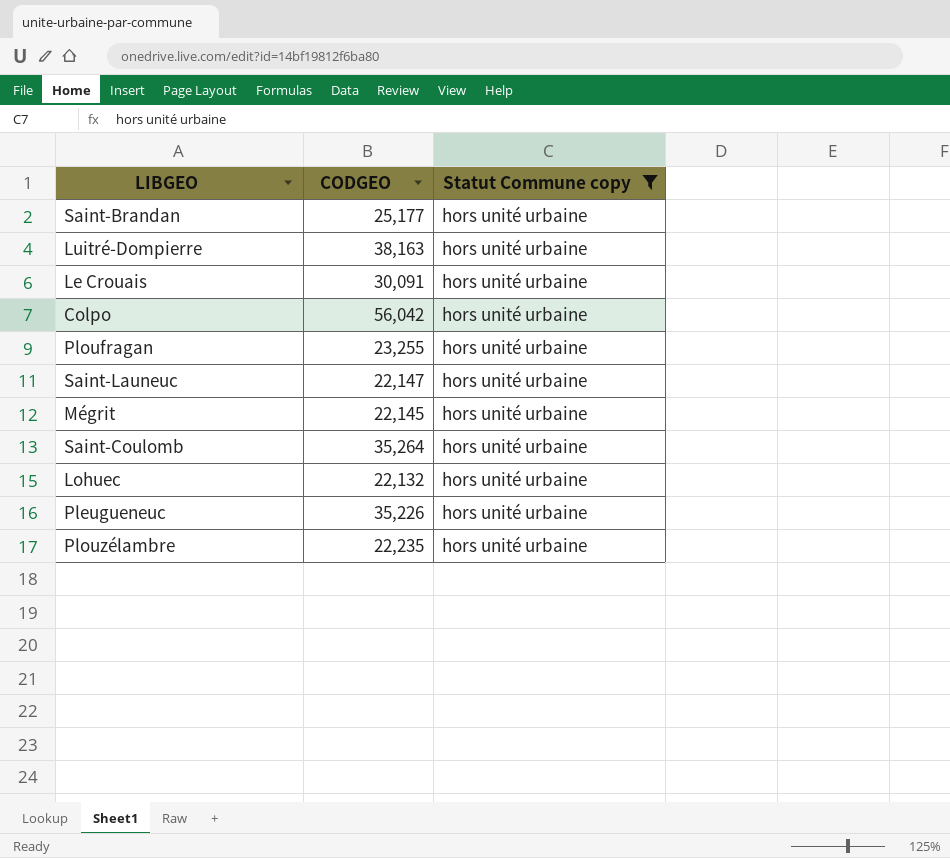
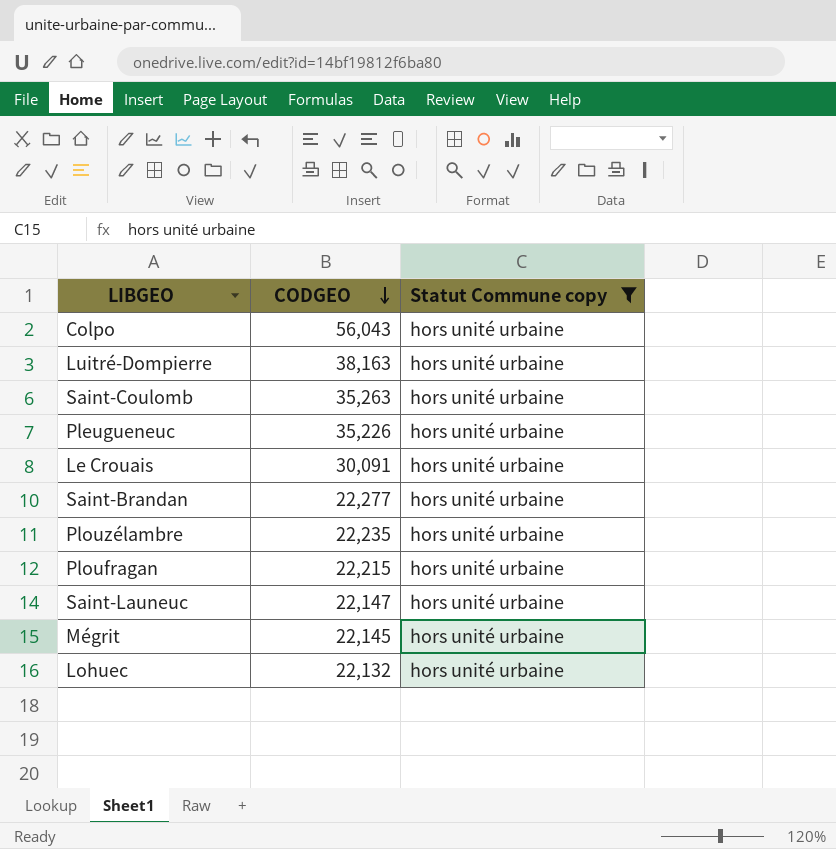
row order: none -> CODGEO descending
Colpo | CODGEO: 56,042 -> 56,043
Saint-Coulomb | CODGEO: 35,264 -> 35,263
Saint-Brandan | CODGEO: 25,177 -> 22,277
Ploufragan | CODGEO: 23,255 -> 22,215

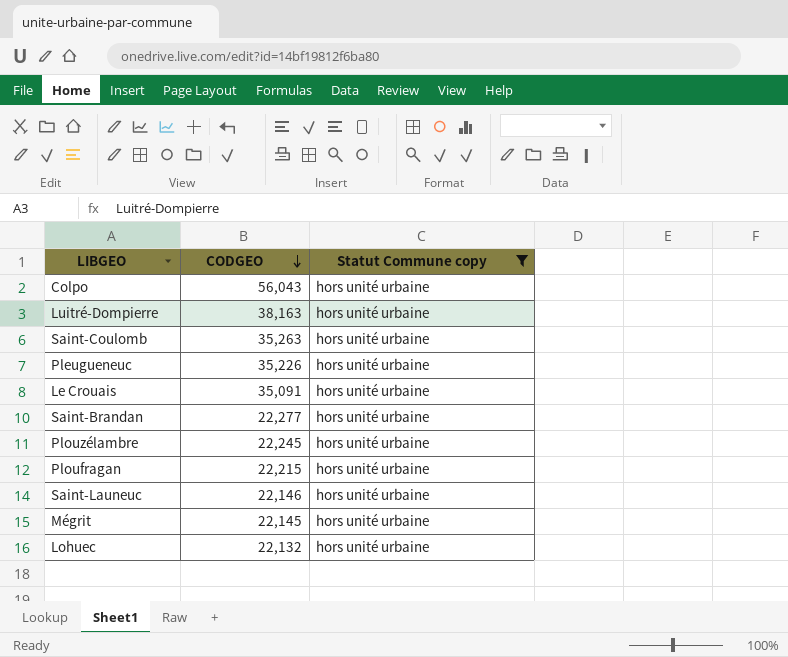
Le Crouais | CODGEO: 30,091 -> 35,091
Plouzélambre | CODGEO: 22,235 -> 22,245
Saint-Launeuc | CODGEO: 22,147 -> 22,146

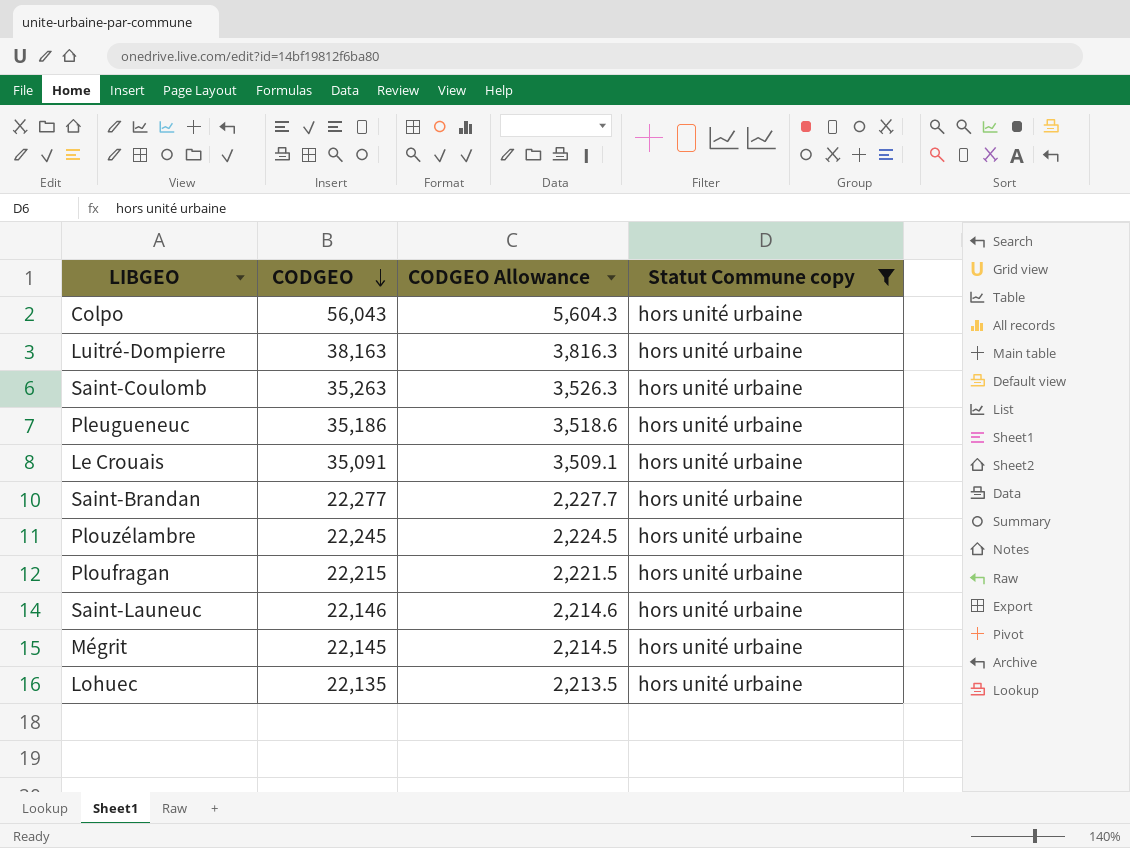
column CODGEO Allowance | formula: none -> [CODGEO] * 0.1
Pleugueneuc | CODGEO: 35,226 -> 35,186
Lohuec | CODGEO: 22,132 -> 22,135

